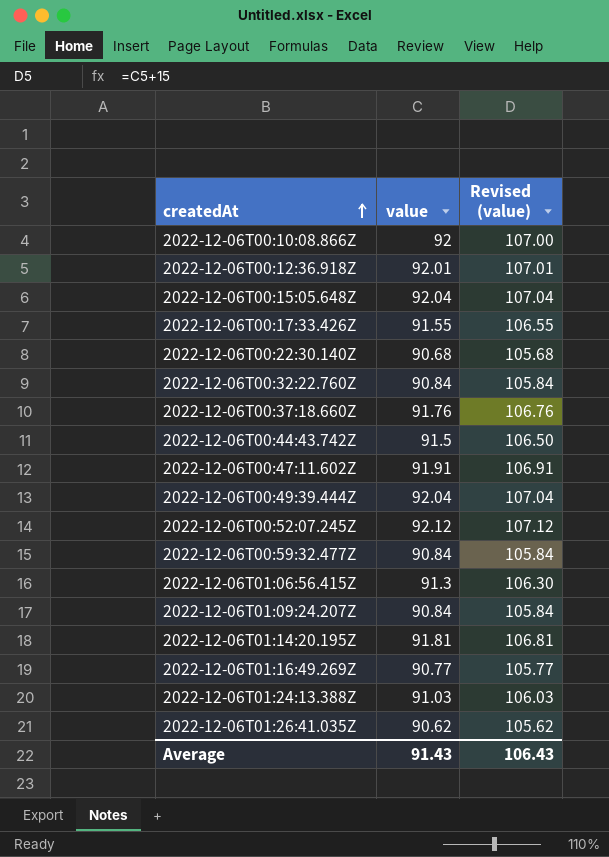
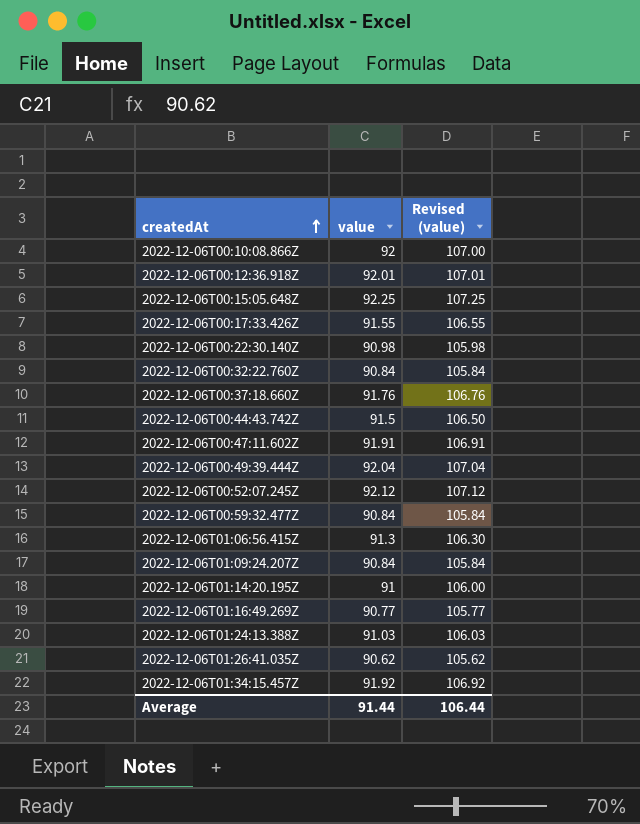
2022-12-06T00:15:05.648Z | value: 92.04 -> 92.25
2022-12-06T00:15:05.648Z | Revised (value): 107.04 -> 107.25
2022-12-06T00:22:30.140Z | value: 90.68 -> 90.98
2022-12-06T00:22:30.140Z | Revised (value): 105.68 -> 105.98
2022-12-06T01:14:20.195Z | value: 91.81 -> 91
2022-12-06T01:14:20.195Z | Revised (value): 106.81 -> 106.00
row 2022-12-06T01:34:15.457Z: none -> 91.92 | 106.92
Average | value: 91.43 -> 91.44
Average | Revised (value): 106.43 -> 106.44

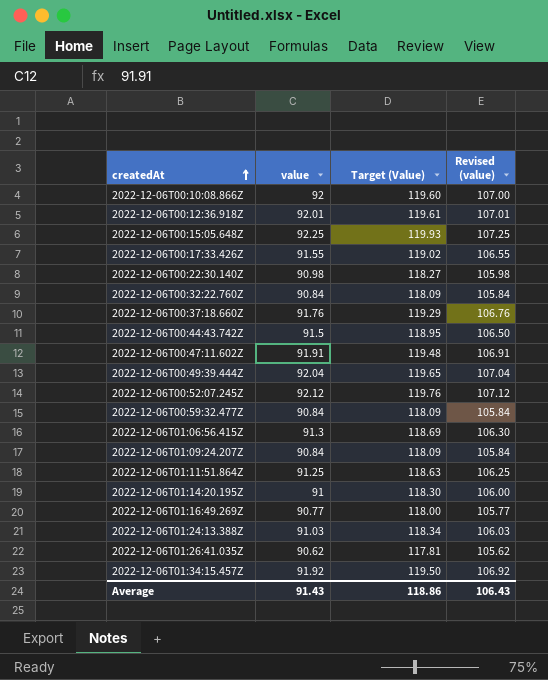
column Target (Value) | formula: none -> [value] * 1.3
row 2022-12-06T01:11:51.864Z: none -> 91.25 | 118.63 | 106.25
Average | value: 91.44 -> 91.43
Average | Revised (value): 106.44 -> 106.43

